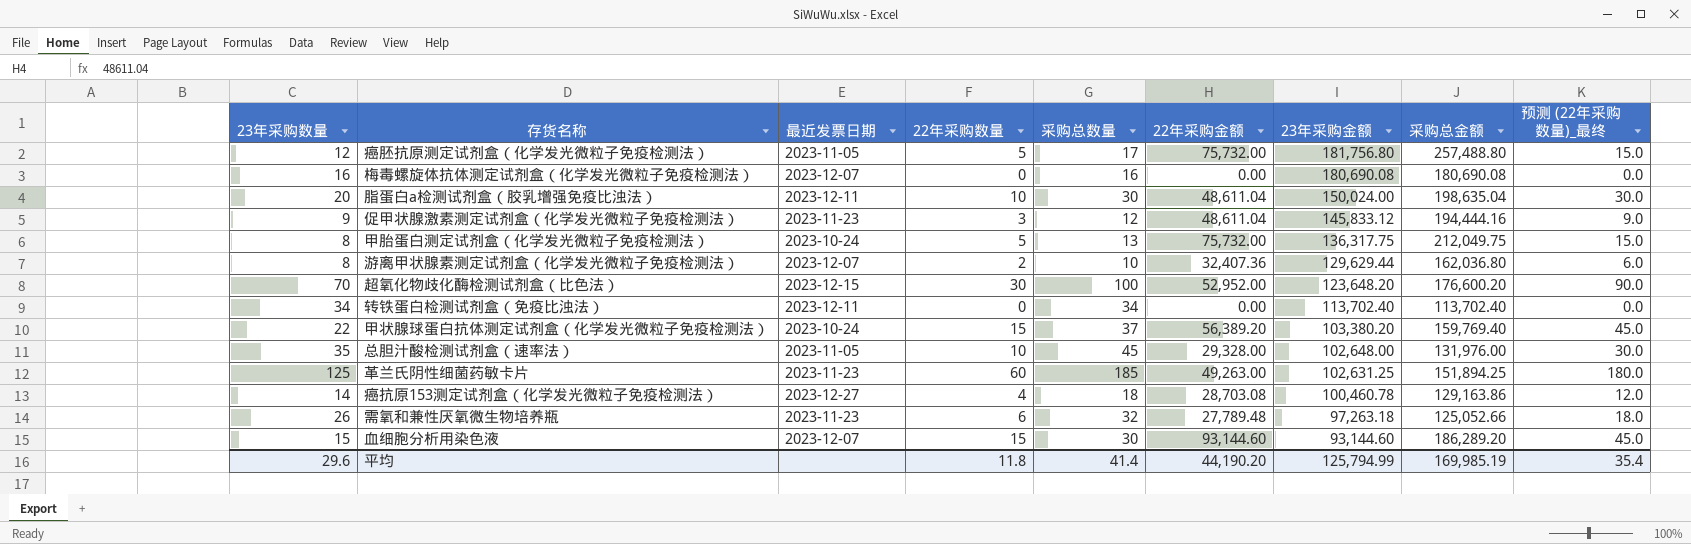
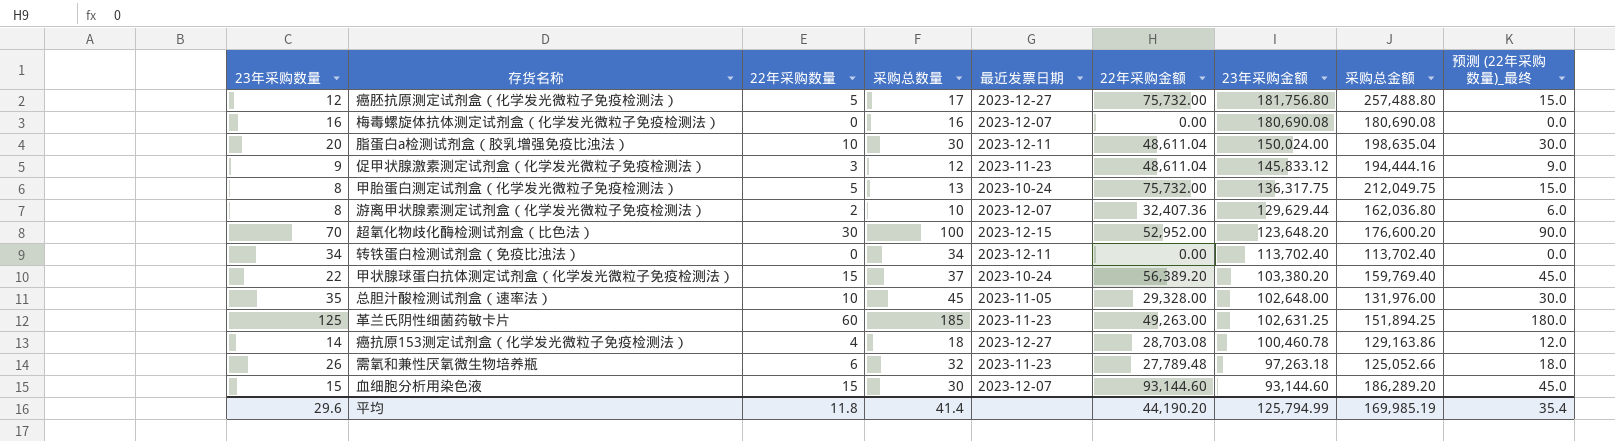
column 最近发票日期 | position: 3 -> 5
癌胚抗原测定试剂盒（化学发光微粒子免疫检测法） | 最近发票日期: 2023-11-05 -> 2023-12-27

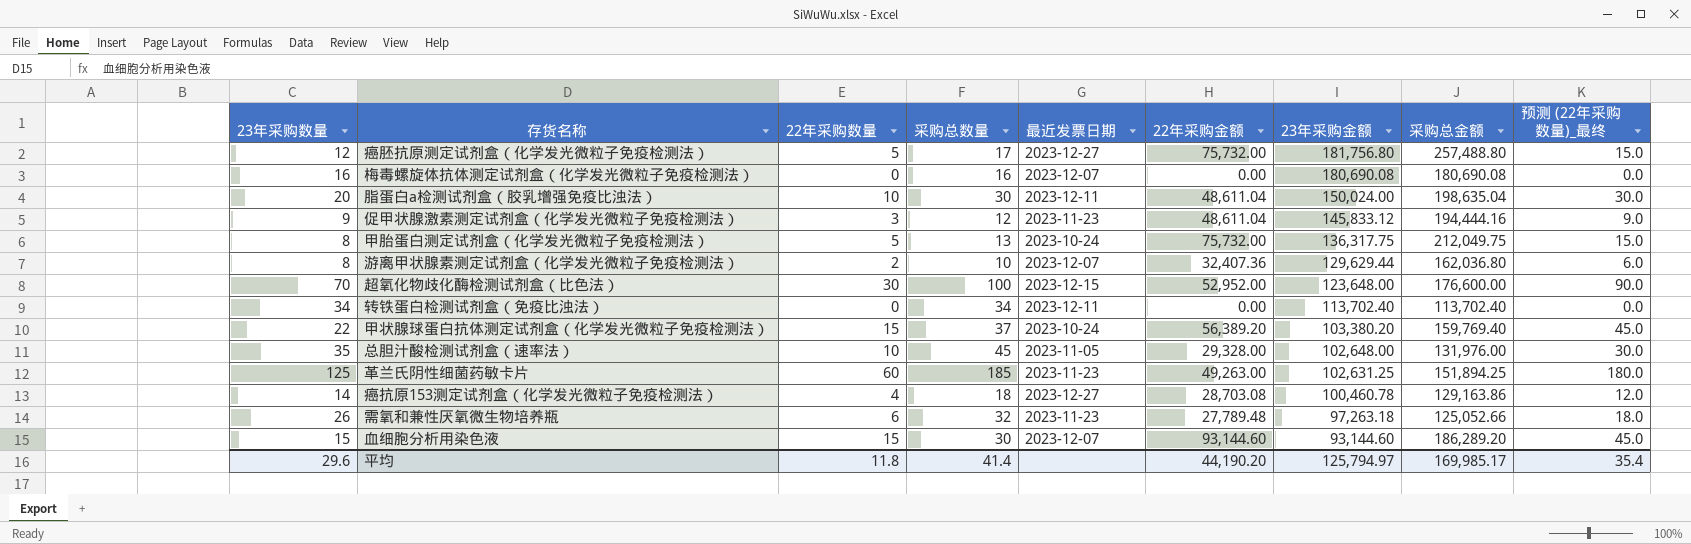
超氧化物歧化酶检测试剂盒（比色法） | 23年采购金额: 123,648.20 -> 123,648.00
超氧化物歧化酶检测试剂盒（比色法） | 采购总金额: 176,600.20 -> 176,600.00
平均 | 23年采购金额: 125,794.99 -> 125,794.97
平均 | 采购总金额: 169,985.19 -> 169,985.17

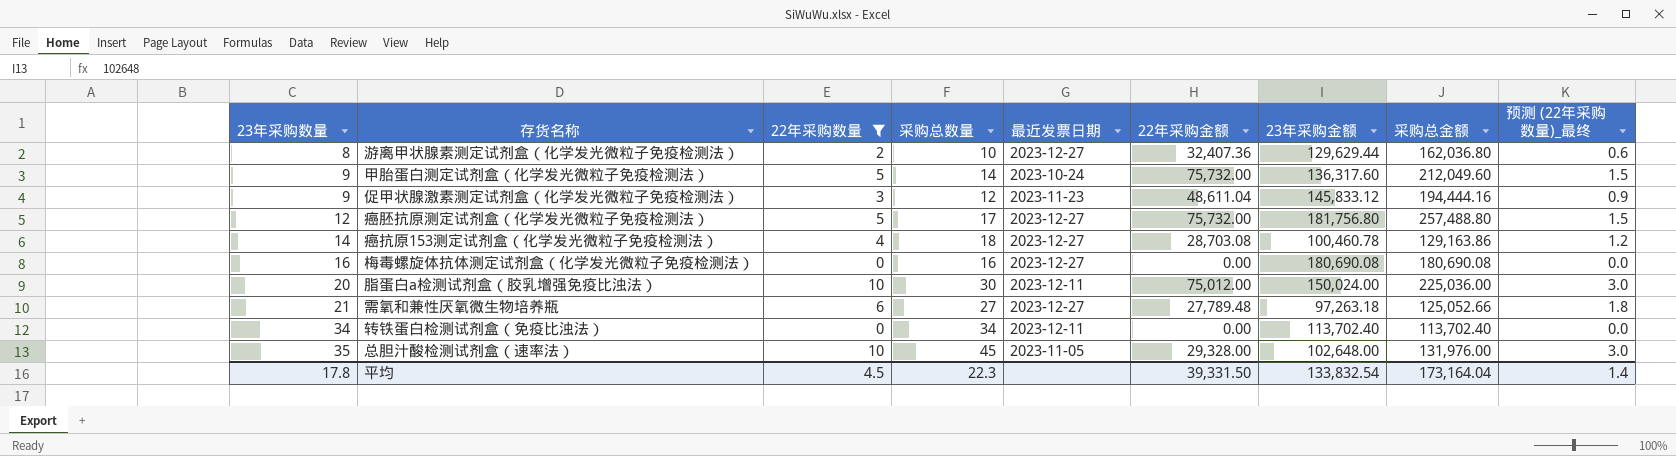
filter: none -> 22年采购数量 <= 10
row order: 23年采购金额 descending -> 23年采购数量 ascending
column 预测 (22年采购数量)_最终 | formula: [22年采购数量] * 3 -> [22年采购数量] * 0.3
游离甲状腺素测定试剂盒（化学发光微粒子免疫检测法） | 最近发票日期: 2023-12-07 -> 2023-12-27
甲胎蛋白测定试剂盒（化学发光微粒子免疫检测法） | 23年采购数量: 8 -> 9
甲胎蛋白测定试剂盒（化学发光微粒子免疫检测法） | 采购总数量: 13 -> 14
甲胎蛋白测定试剂盒（化学发光微粒子免疫检测法） | 23年采购金额: 136,317.75 -> 136,317.60
甲胎蛋白测定试剂盒（化学发光微粒子免疫检测法） | 采购总金额: 212,049.75 -> 212,049.60
梅毒螺旋体抗体测定试剂盒（化学发光微粒子免疫检测法） | 最近发票日期: 2023-12-07 -> 2023-12-27
脂蛋白a检测试剂盒（胶乳增强免疫比浊法） | 22年采购金额: 48,611.04 -> 75,012.00
脂蛋白a检测试剂盒（胶乳增强免疫比浊法） | 采购总金额: 198,635.04 -> 225,036.00
需氧和兼性厌氧微生物培养瓶 | 23年采购数量: 26 -> 21
需氧和兼性厌氧微生物培养瓶 | 采购总数量: 32 -> 27
需氧和兼性厌氧微生物培养瓶 | 最近发票日期: 2023-11-23 -> 2023-12-27
平均 | 23年采购数量: 29.6 -> 17.8
平均 | 22年采购数量: 11.8 -> 4.5
平均 | 采购总数量: 41.4 -> 22.3
平均 | 22年采购金额: 44,190.20 -> 39,331.50
平均 | 23年采购金额: 125,794.97 -> 133,832.54
平均 | 采购总金额: 169,985.17 -> 173,164.04
平均 | 预测 (22年采购数量)_最终: 35.4 -> 1.4

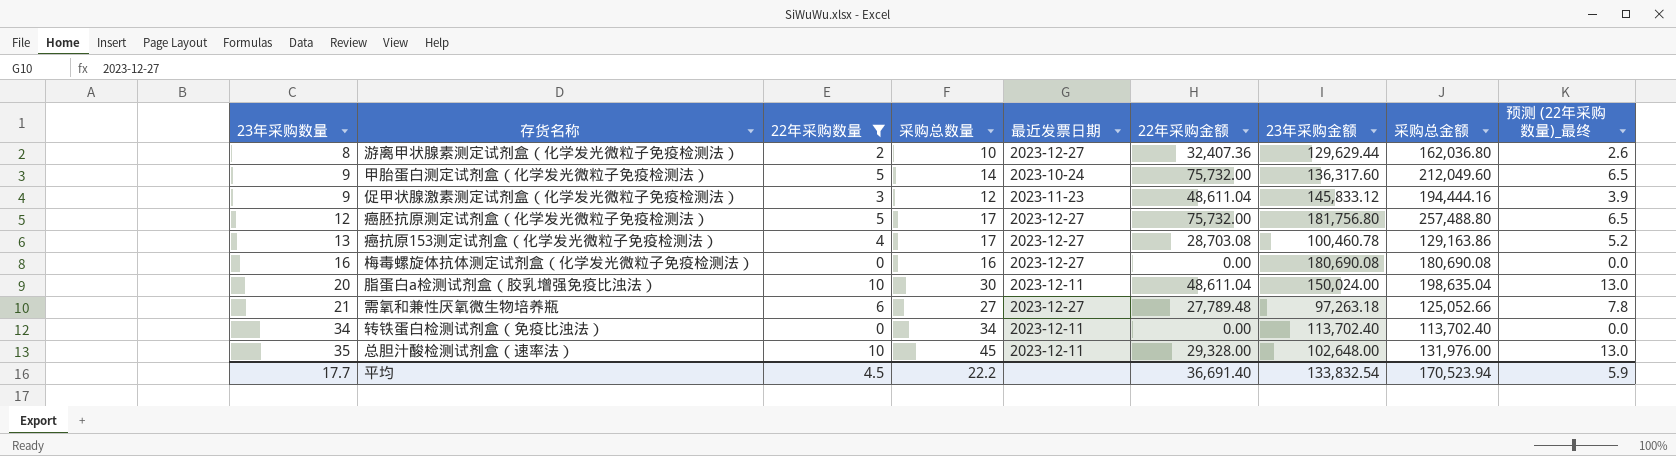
column 预测 (22年采购数量)_最终 | formula: [22年采购数量] * 0.3 -> [22年采购数量] * 1.3
癌抗原153测定试剂盒（化学发光微粒子免疫检测法） | 23年采购数量: 14 -> 13
癌抗原153测定试剂盒（化学发光微粒子免疫检测法） | 采购总数量: 18 -> 17
脂蛋白a检测试剂盒（胶乳增强免疫比浊法） | 22年采购金额: 75,012.00 -> 48,611.04
脂蛋白a检测试剂盒（胶乳增强免疫比浊法） | 采购总金额: 225,036.00 -> 198,635.04
总胆汁酸检测试剂盒（速率法） | 最近发票日期: 2023-11-05 -> 2023-12-11
平均 | 23年采购数量: 17.8 -> 17.7
平均 | 采购总数量: 22.3 -> 22.2
平均 | 22年采购金额: 39,331.50 -> 36,691.40
平均 | 采购总金额: 173,164.04 -> 170,523.94
平均 | 预测 (22年采购数量)_最终: 1.4 -> 5.9

